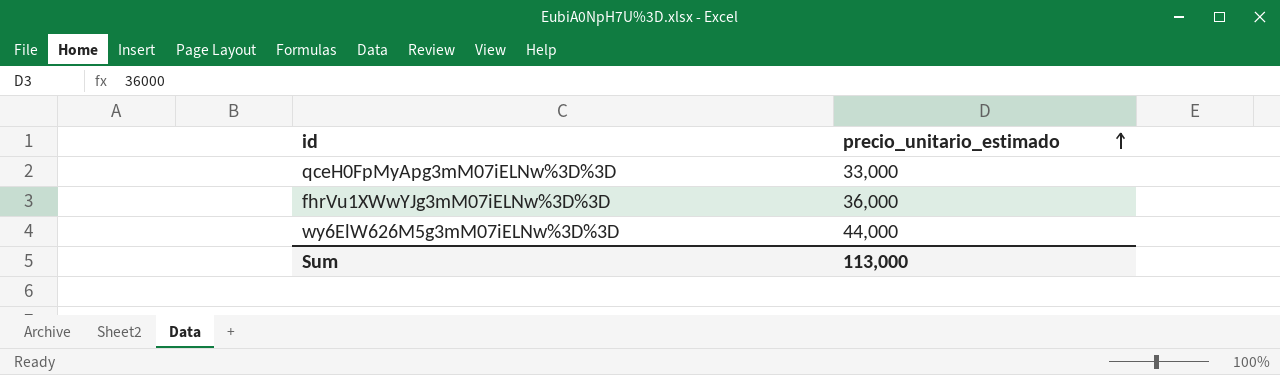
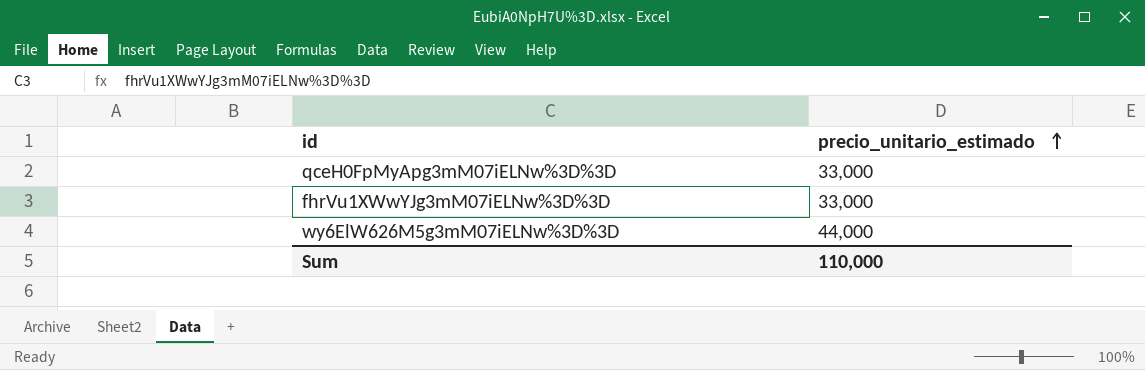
fhrVu1XWwYJg3mM07iELNw%3D%3D | precio_unitario_estimado: 36,000 -> 33,000
Sum | precio_unitario_estimado: 113,000 -> 110,000

